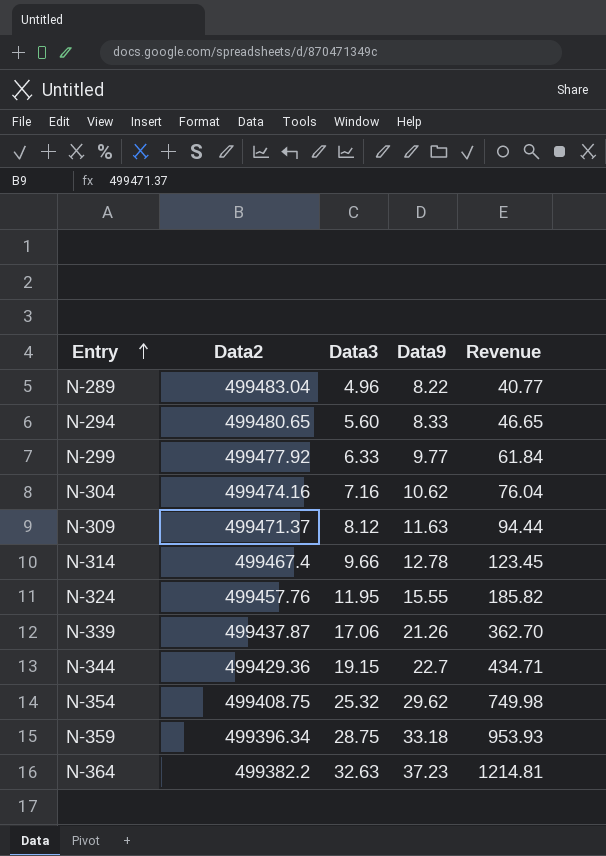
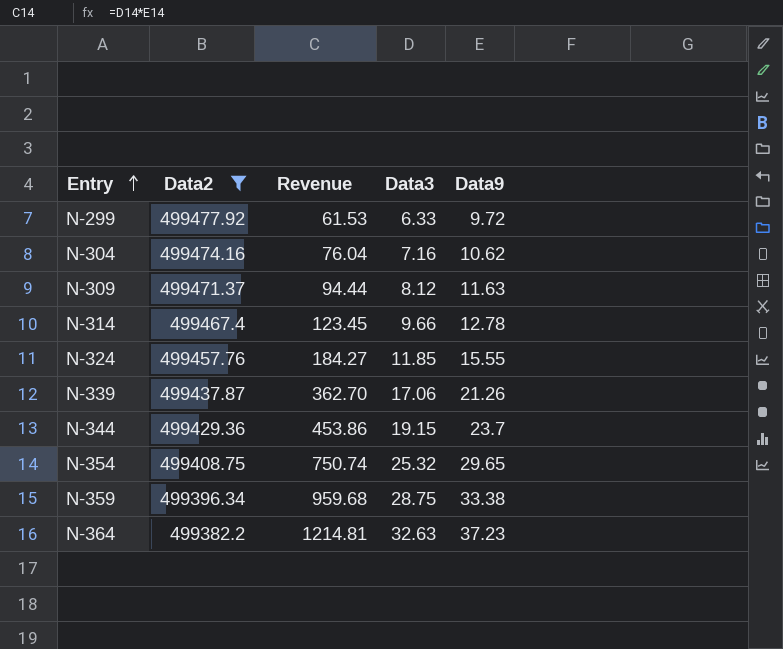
filter: none -> Data2 <= 499477.92
column Revenue | position: 5 -> 3
N-299 | Revenue: 61.84 -> 61.53
N-299 | Data9: 9.77 -> 9.72
N-324 | Revenue: 185.82 -> 184.27
N-324 | Data3: 11.95 -> 11.85
N-344 | Revenue: 434.71 -> 453.86
N-344 | Data9: 22.7 -> 23.7
N-354 | Revenue: 749.98 -> 750.74
N-354 | Data9: 29.62 -> 29.65
N-359 | Revenue: 953.93 -> 959.68
N-359 | Data9: 33.18 -> 33.38

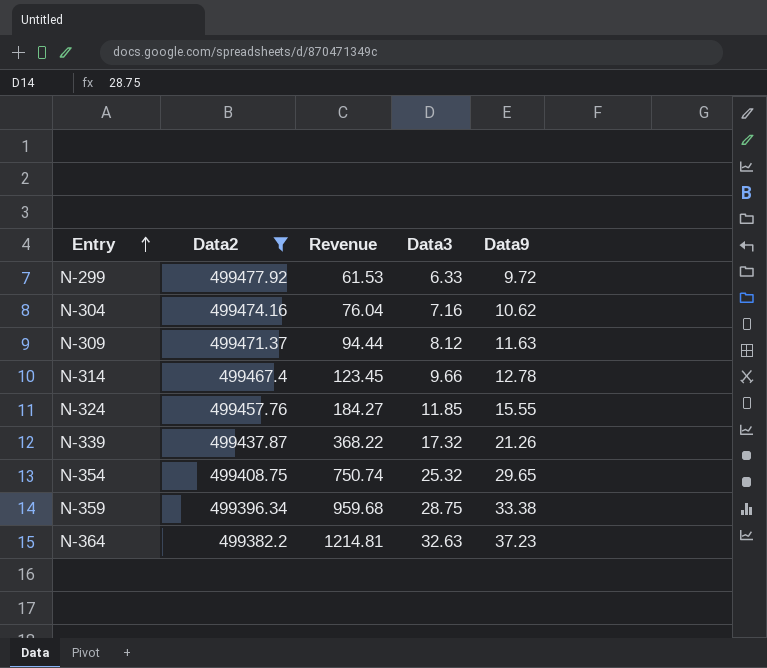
row N-344: 499429.36 | 453.86 | 19.15 | 23.7 -> none
N-339 | Revenue: 362.70 -> 368.22
N-339 | Data3: 17.06 -> 17.32

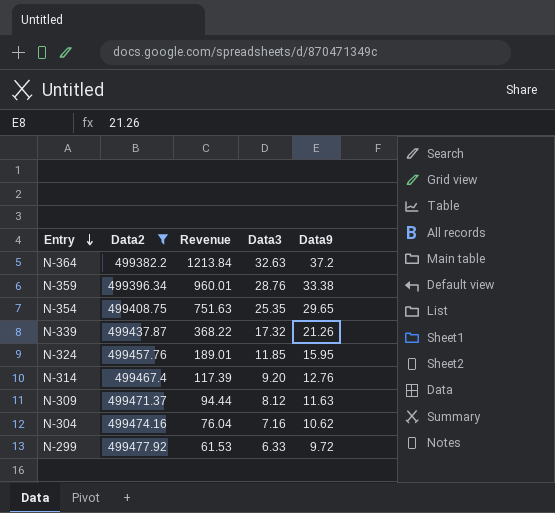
row order: Entry ascending -> Entry descending
N-364 | Revenue: 1214.81 -> 1213.84
N-364 | Data9: 37.23 -> 37.2
N-359 | Revenue: 959.68 -> 960.01
N-359 | Data3: 28.75 -> 28.76
N-354 | Revenue: 750.74 -> 751.63
N-354 | Data3: 25.32 -> 25.35
N-324 | Revenue: 184.27 -> 189.01
N-324 | Data9: 15.55 -> 15.95
N-314 | Revenue: 123.45 -> 117.39
N-314 | Data3: 9.66 -> 9.20
N-314 | Data9: 12.78 -> 12.76

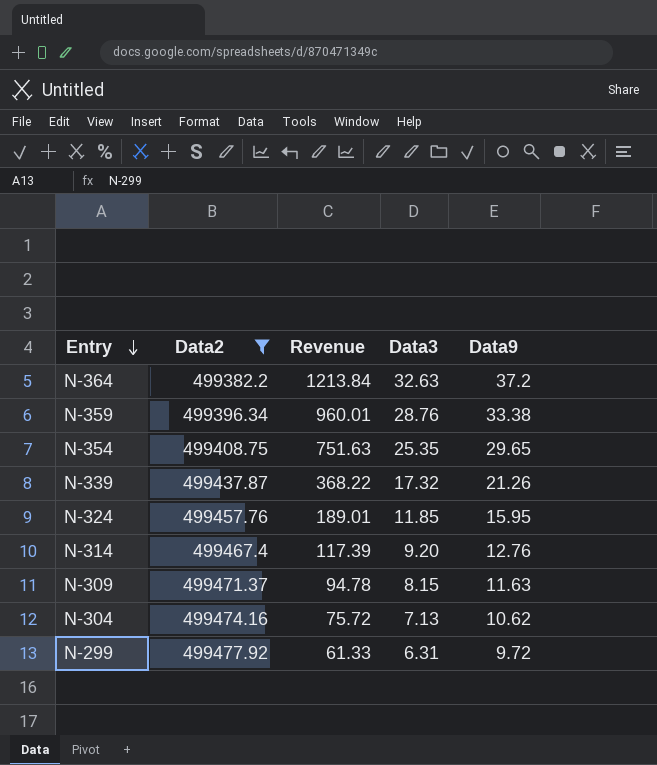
N-309 | Revenue: 94.44 -> 94.78
N-309 | Data3: 8.12 -> 8.15
N-304 | Revenue: 76.04 -> 75.72
N-304 | Data3: 7.16 -> 7.13
N-299 | Revenue: 61.53 -> 61.33
N-299 | Data3: 6.33 -> 6.31

